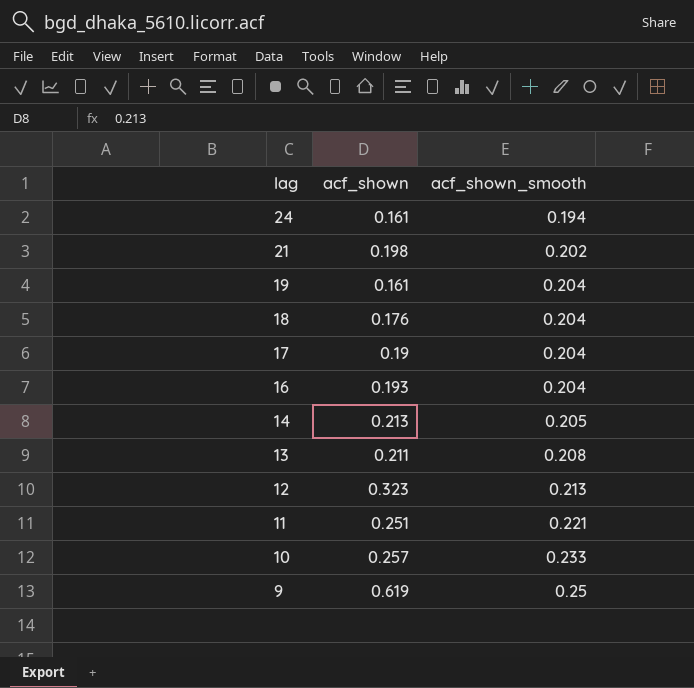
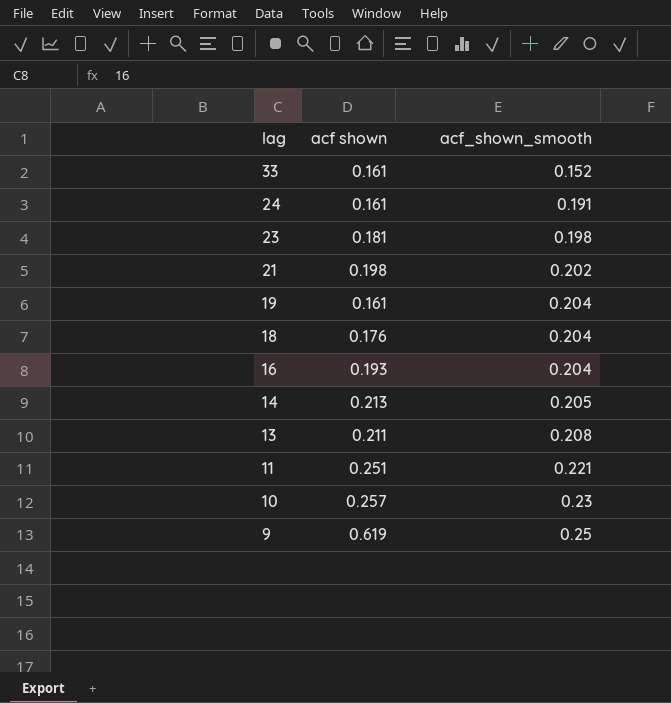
column name: acf_shown -> acf shown
row 17: 0.19 | 0.204 -> none
row 12: 0.323 | 0.213 -> none
row 33: none -> 0.161 | 0.152
24 | acf_shown_smooth: 0.194 -> 0.191
row 23: none -> 0.181 | 0.198
10 | acf_shown_smooth: 0.233 -> 0.23

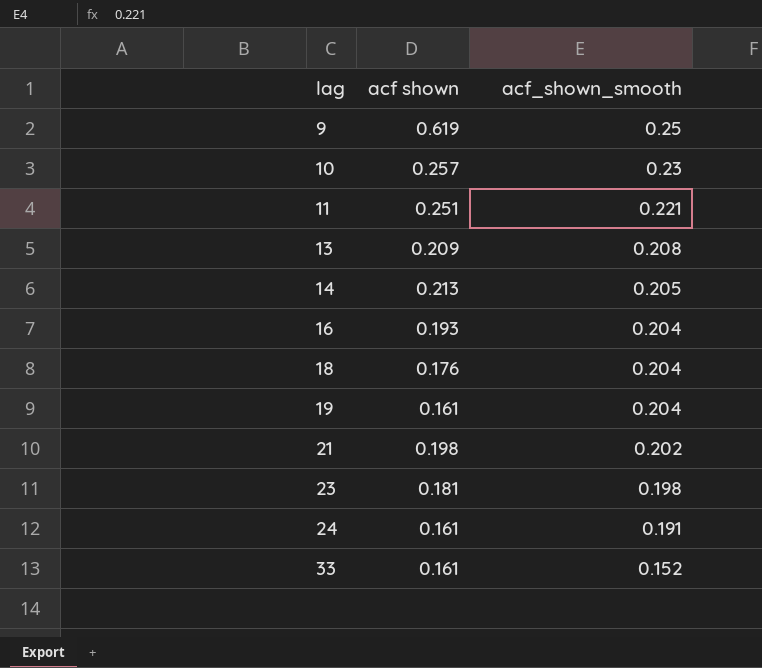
row order: lag descending -> lag ascending
13 | acf shown: 0.211 -> 0.209

